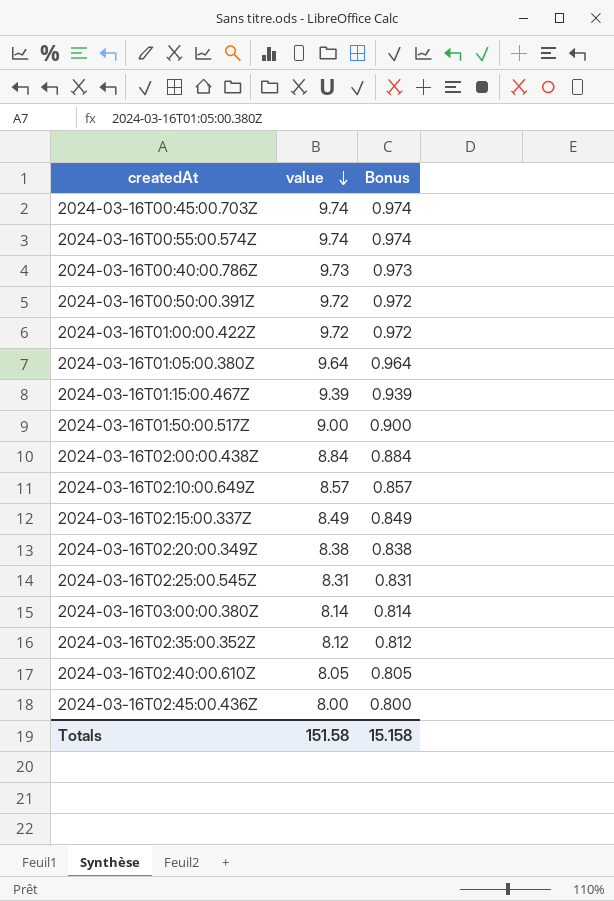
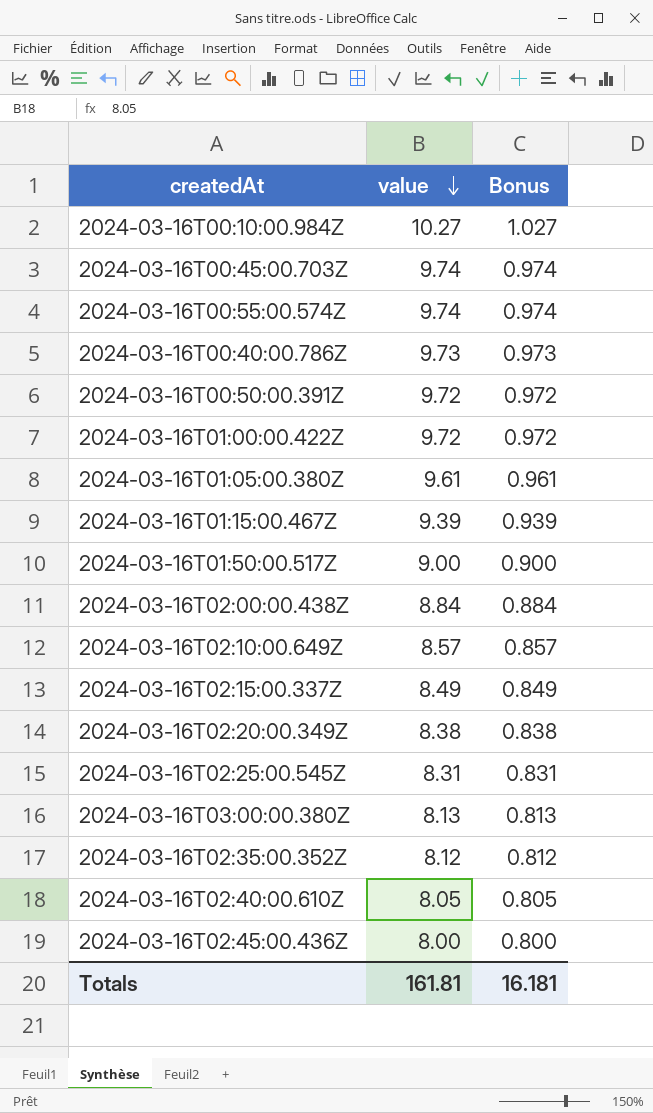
row 2024-03-16T00:10:00.984Z: none -> 10.27 | 1.027
2024-03-16T01:05:00.380Z | value: 9.64 -> 9.61
2024-03-16T01:05:00.380Z | Bonus: 0.964 -> 0.961
2024-03-16T03:00:00.380Z | value: 8.14 -> 8.13
2024-03-16T03:00:00.380Z | Bonus: 0.814 -> 0.813
Totals | value: 151.58 -> 161.81
Totals | Bonus: 15.158 -> 16.181

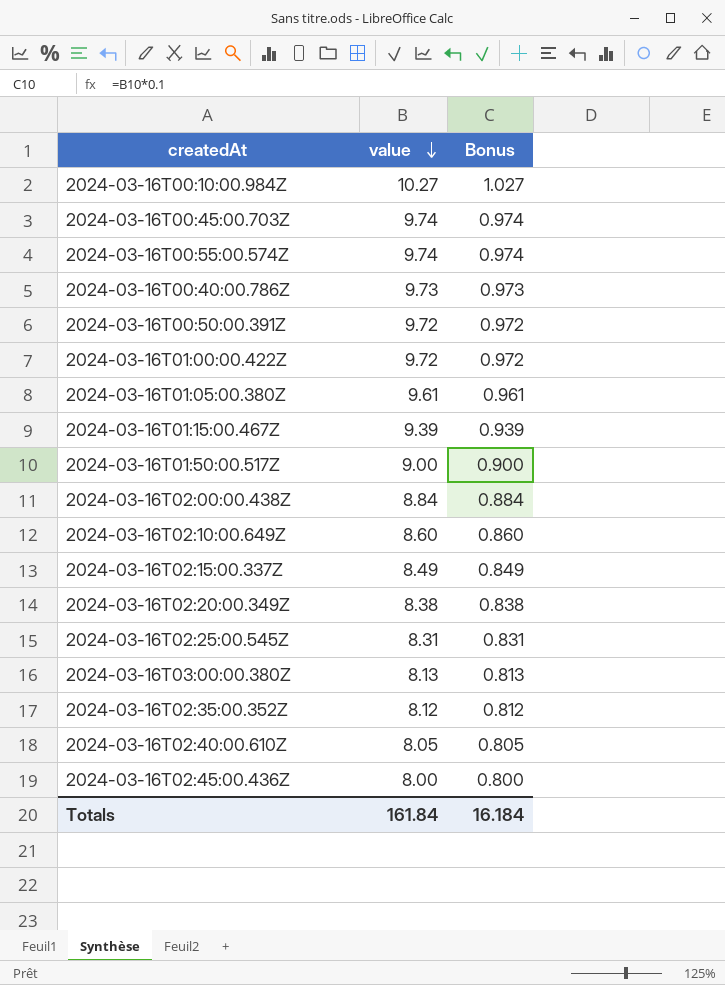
2024-03-16T02:10:00.649Z | value: 8.57 -> 8.60
2024-03-16T02:10:00.649Z | Bonus: 0.857 -> 0.860
Totals | value: 161.81 -> 161.84
Totals | Bonus: 16.181 -> 16.184

